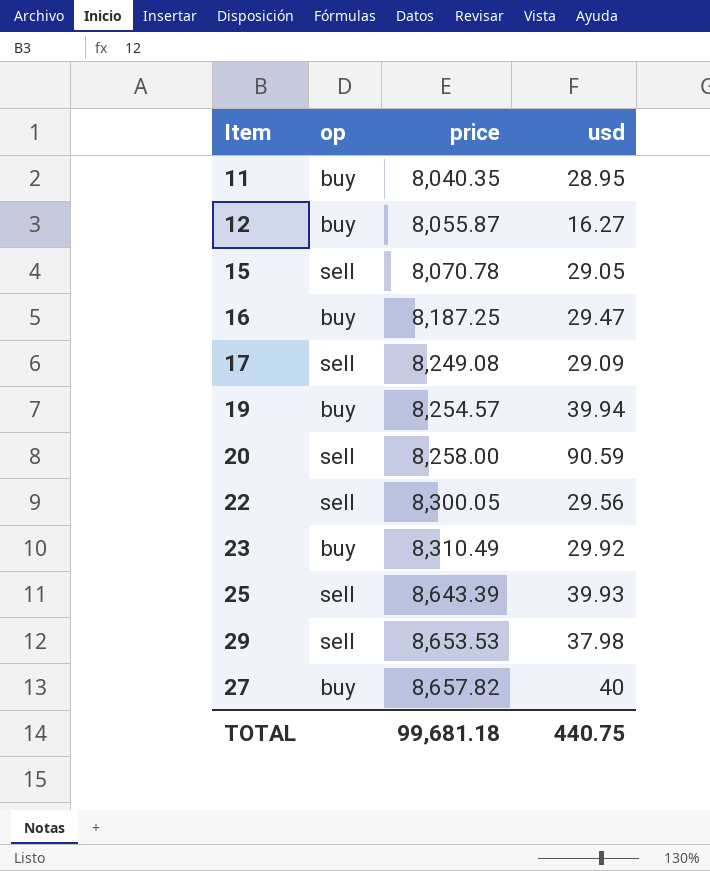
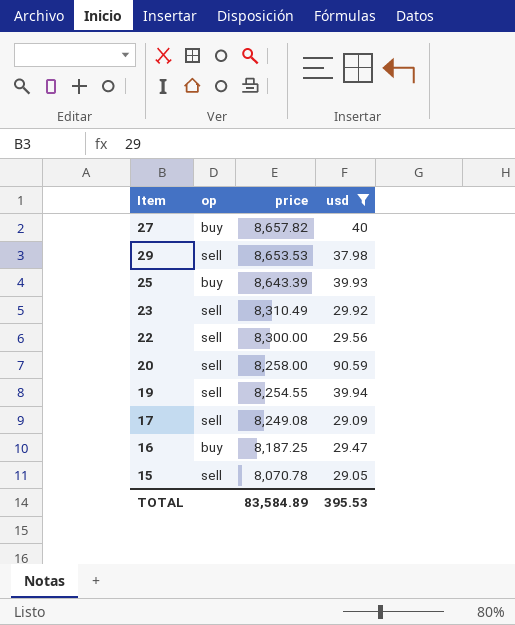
filter: none -> usd >= 29.05
row order: price ascending -> price descending
25 | op: sell -> buy
23 | op: buy -> sell
22 | price: 8,300.05 -> 8,300.00
19 | op: buy -> sell
19 | price: 8,254.57 -> 8,254.55
TOTAL | price: 99,681.18 -> 83,584.89
TOTAL | usd: 440.75 -> 395.53

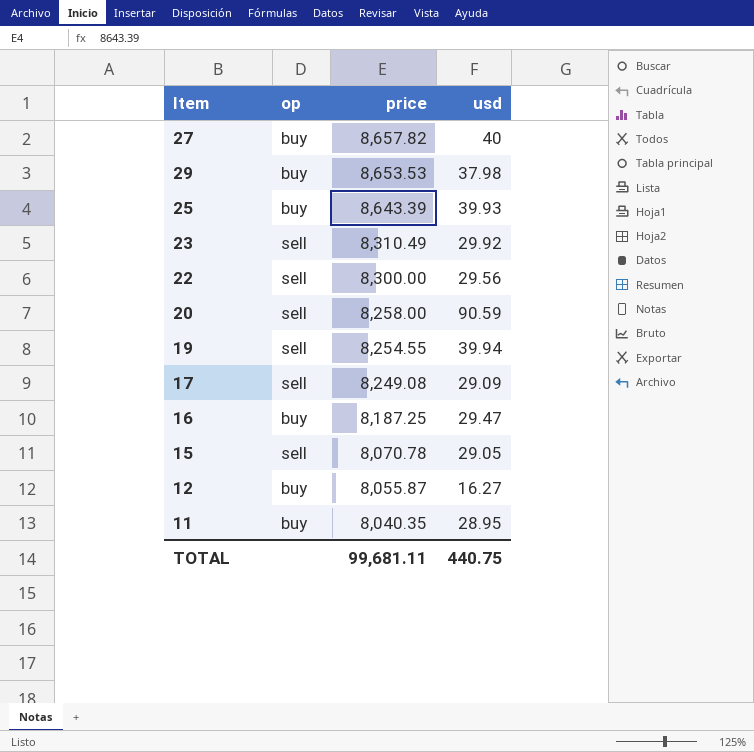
filter: usd >= 29.05 -> none
29 | op: sell -> buy
TOTAL | price: 83,584.89 -> 99,681.11
TOTAL | usd: 395.53 -> 440.75

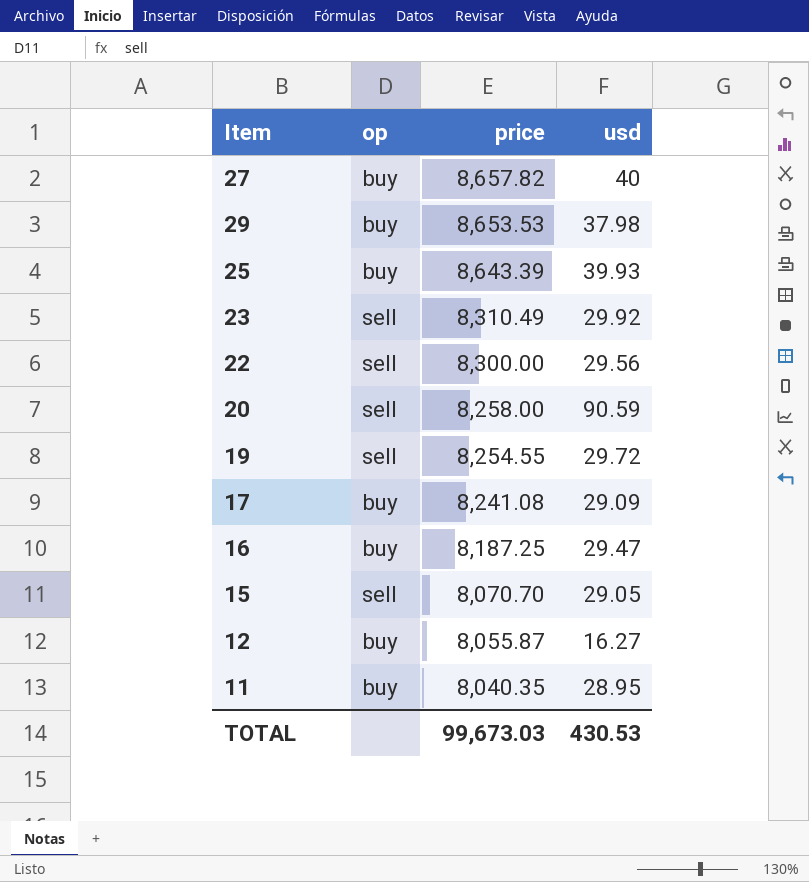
19 | usd: 39.94 -> 29.72
17 | op: sell -> buy
17 | price: 8,249.08 -> 8,241.08
15 | price: 8,070.78 -> 8,070.70
TOTAL | price: 99,681.11 -> 99,673.03
TOTAL | usd: 440.75 -> 430.53

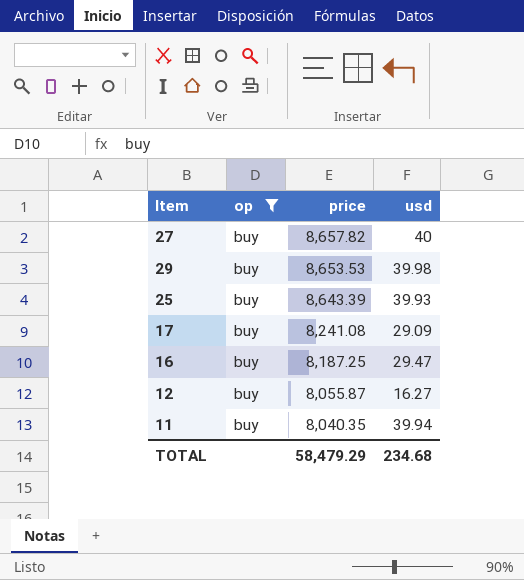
filter: none -> op = buy
29 | usd: 37.98 -> 39.98
11 | usd: 28.95 -> 39.94
TOTAL | price: 99,673.03 -> 58,479.29
TOTAL | usd: 430.53 -> 234.68

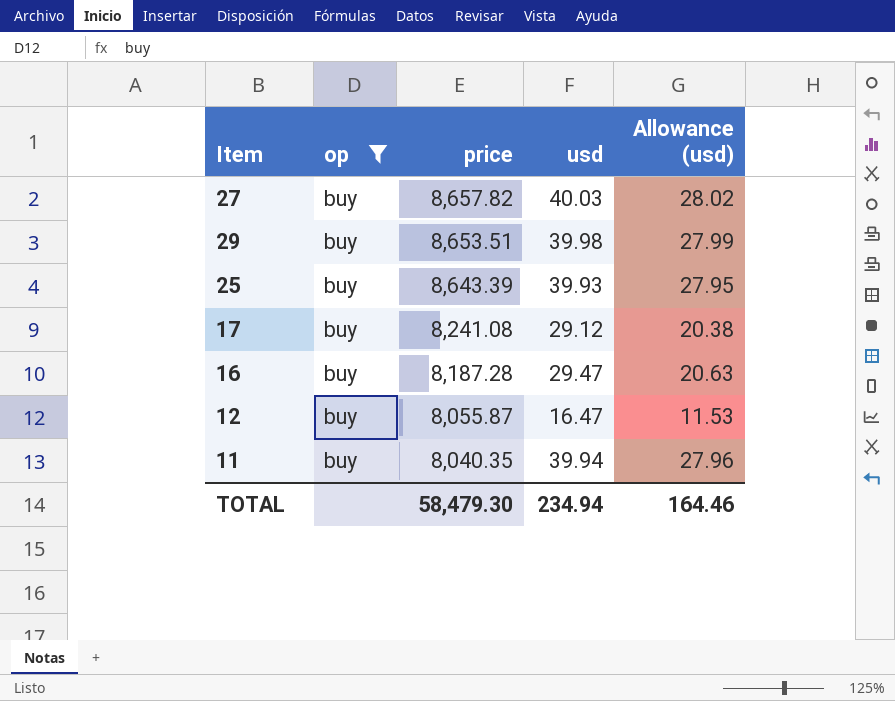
column Allowance (usd) | formula: none -> [usd] * 0.7
27 | usd: 40 -> 40.03
29 | price: 8,653.53 -> 8,653.51
17 | usd: 29.09 -> 29.12
16 | price: 8,187.25 -> 8,187.28
12 | usd: 16.27 -> 16.47
TOTAL | price: 58,479.29 -> 58,479.30
TOTAL | usd: 234.68 -> 234.94

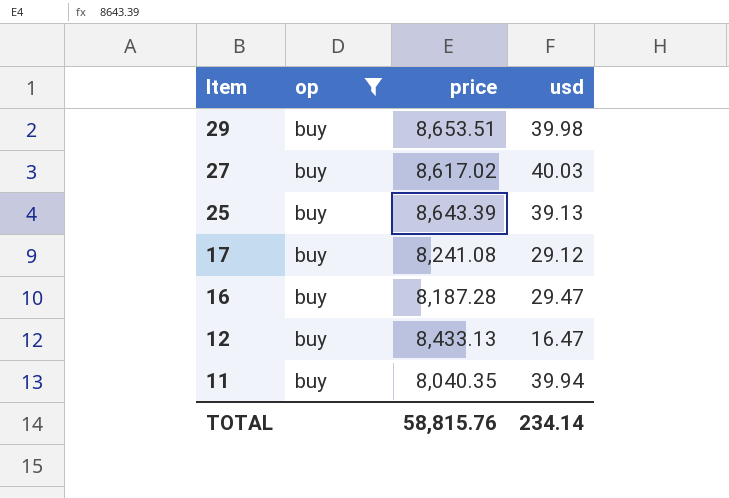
row order: price descending -> Item descending
column Allowance (usd) | formula: [usd] * 0.7 -> none
27 | price: 8,657.82 -> 8,617.02
25 | usd: 39.93 -> 39.13
12 | price: 8,055.87 -> 8,433.13
TOTAL | price: 58,479.30 -> 58,815.76
TOTAL | usd: 234.94 -> 234.14

